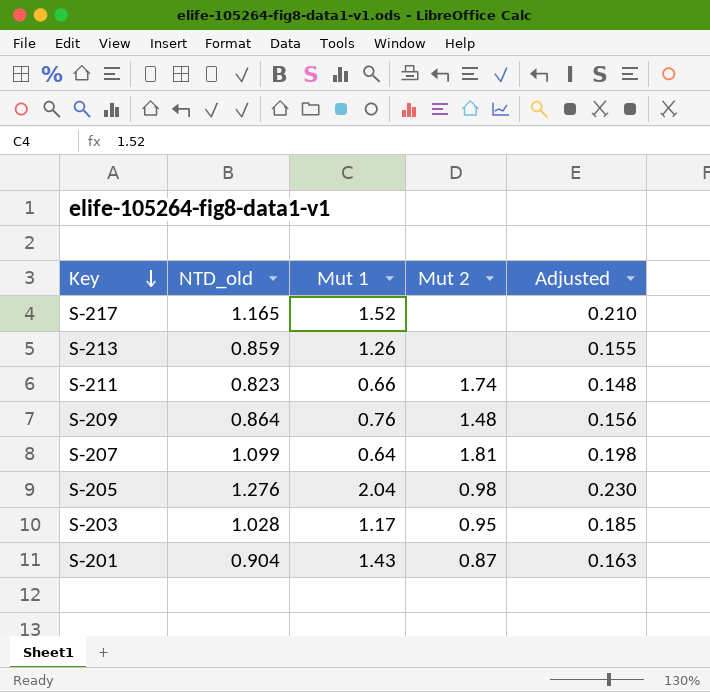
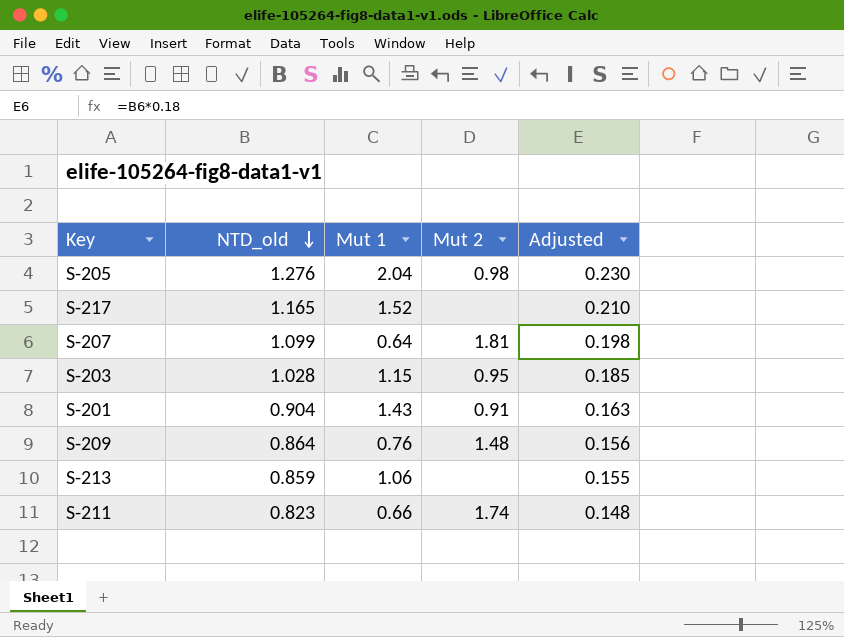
row order: Key descending -> NTD_old descending
S-203 | Mut 1: 1.17 -> 1.15
S-201 | Mut 2: 0.87 -> 0.91
S-213 | Mut 1: 1.26 -> 1.06

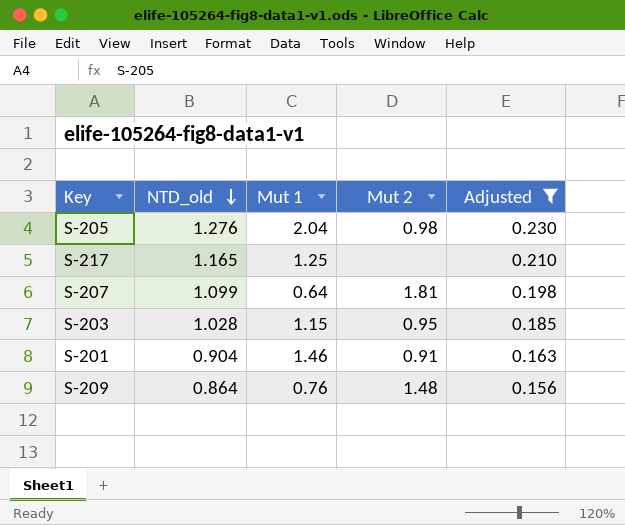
filter: none -> Adjusted >= 0.156
S-217 | Mut 1: 1.52 -> 1.25
S-201 | Mut 1: 1.43 -> 1.46

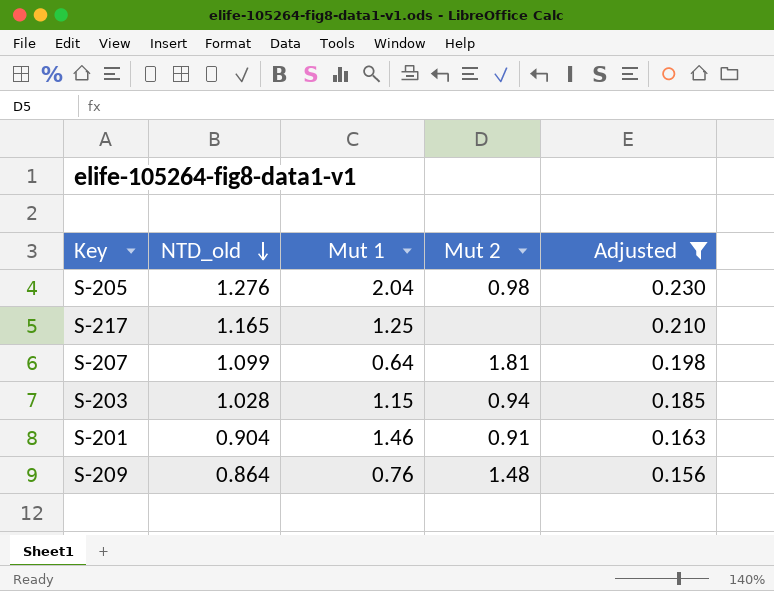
S-203 | Mut 2: 0.95 -> 0.94

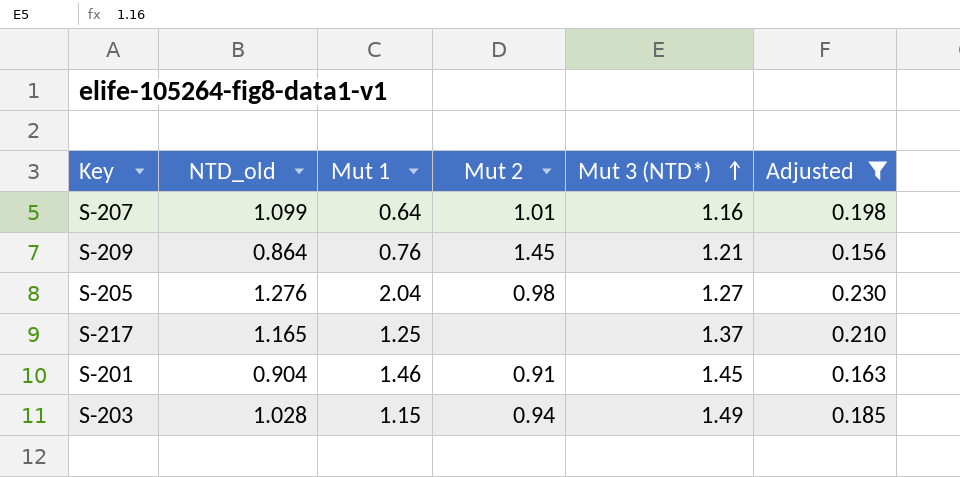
row order: NTD_old descending -> Mut 3 (NTD*) ascending
column Mut 3 (NTD*) | position: none -> 5
S-207 | Mut 2: 1.81 -> 1.01
S-209 | Mut 2: 1.48 -> 1.45

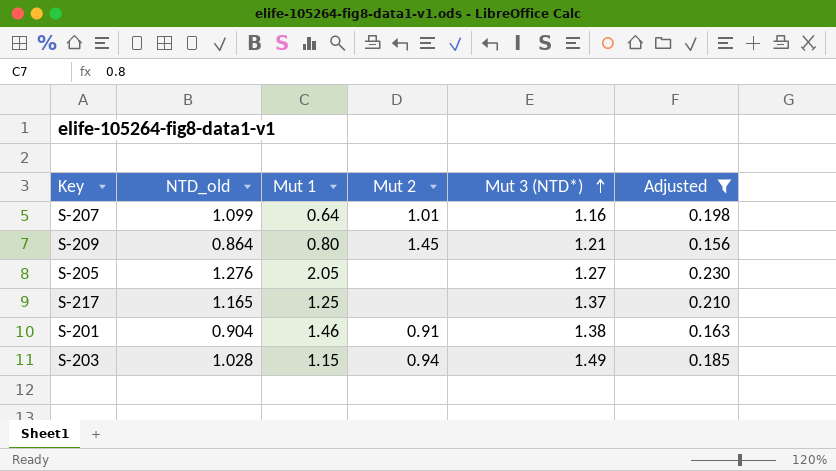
S-209 | Mut 1: 0.76 -> 0.80
S-205 | Mut 1: 2.04 -> 2.05
S-205 | Mut 2: 0.98 -> none
S-201 | Mut 3 (NTD*): 1.45 -> 1.38

